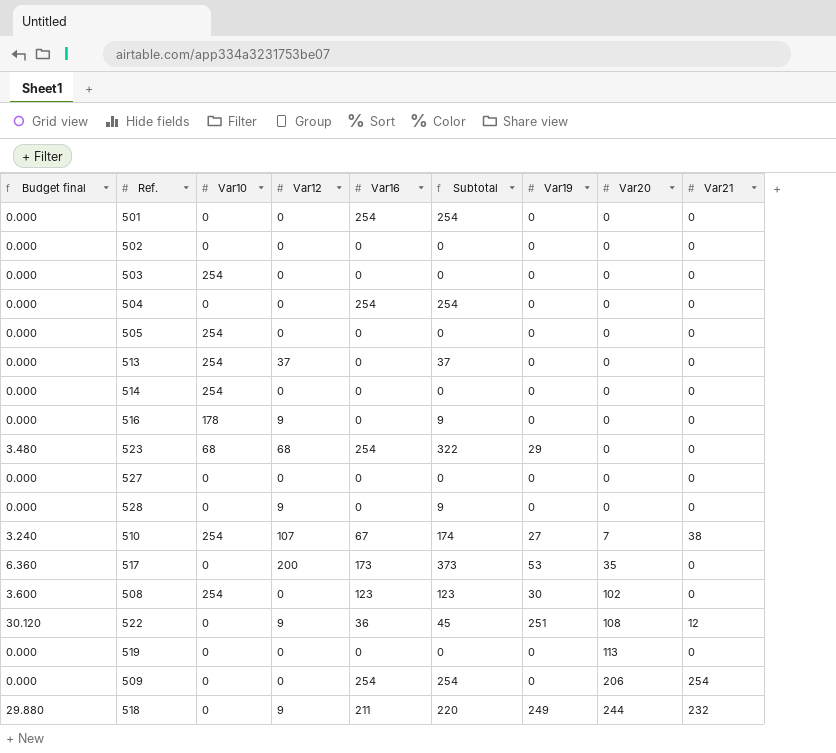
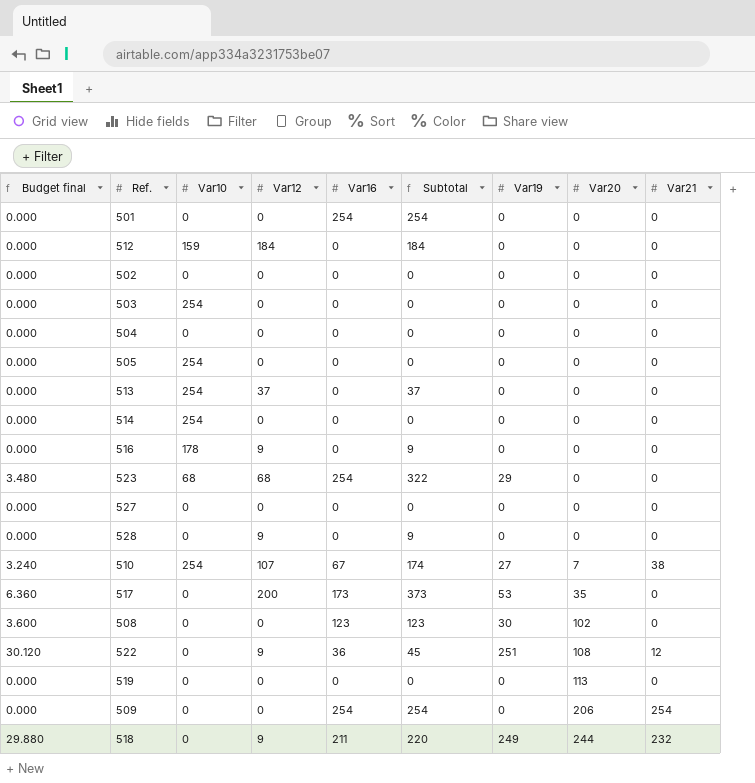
row 512: none -> 0.000 | 159 | 184 | 0 | 184 | 0 | 0 | 0
504 | Var16: 254 -> 0
504 | Subtotal: 254 -> 0
508 | Var10: 254 -> 0

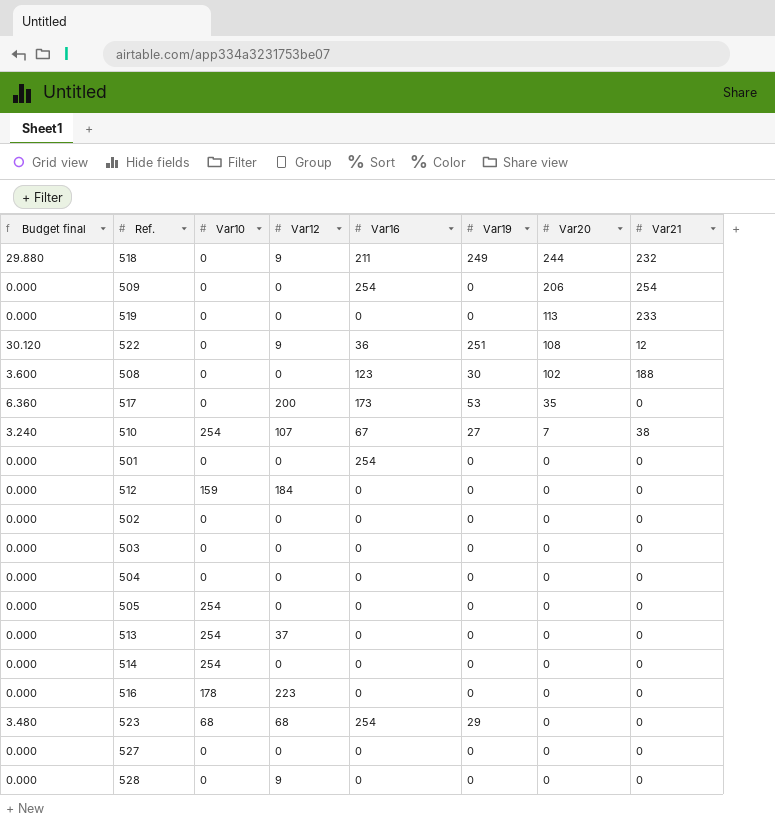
row order: Var20 ascending -> Var20 descending
column Subtotal | formula: [Var12] + [Var16] -> none
519 | Var21: 0 -> 233
508 | Var21: 0 -> 188
503 | Var10: 254 -> 0
516 | Var12: 9 -> 223

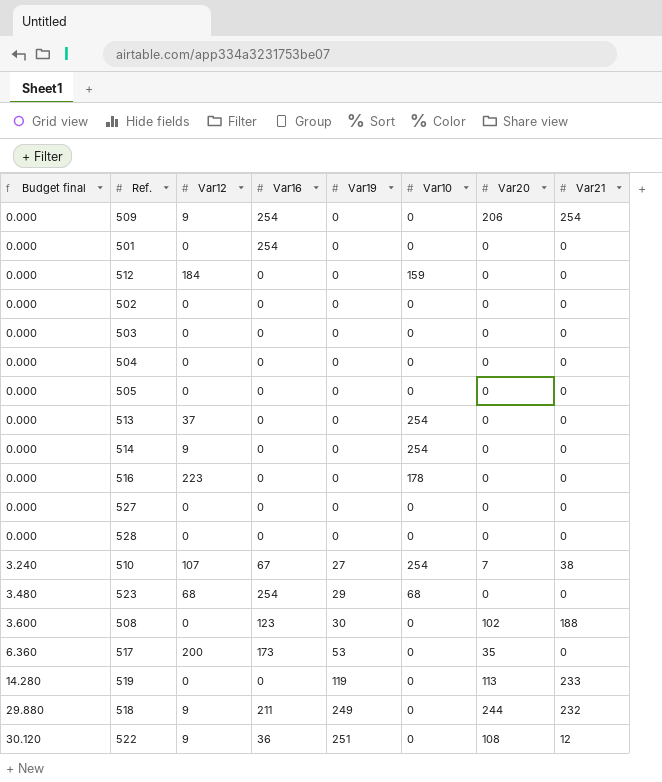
row order: Var20 descending -> Budget final ascending
column Var10 | position: 3 -> 6
509 | Var12: 0 -> 9
505 | Var10: 254 -> 0
514 | Var12: 0 -> 9
528 | Var12: 9 -> 0
519 | Budget final: 0.000 -> 14.280
519 | Var19: 0 -> 119

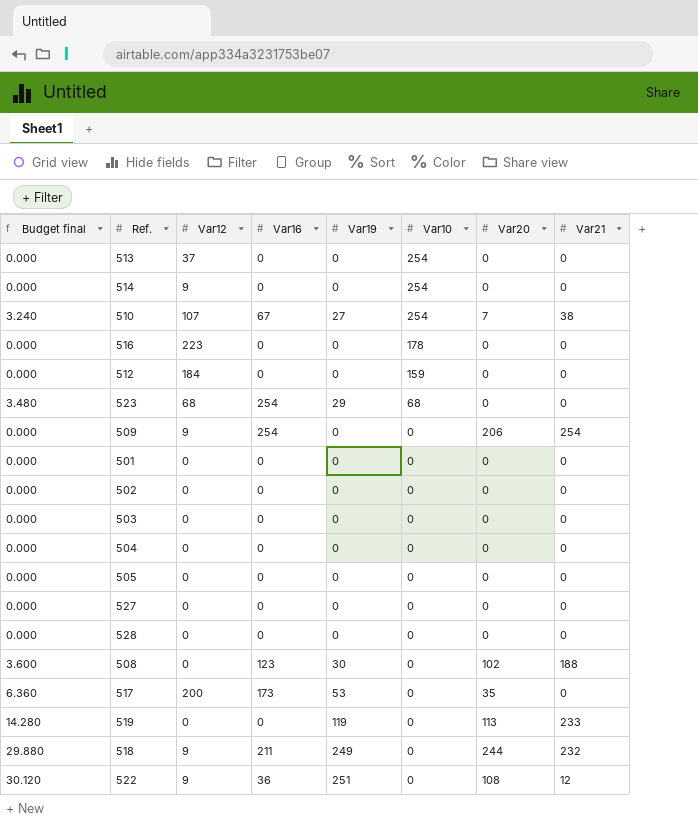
row order: Budget final ascending -> Var10 descending
501 | Var16: 254 -> 0

